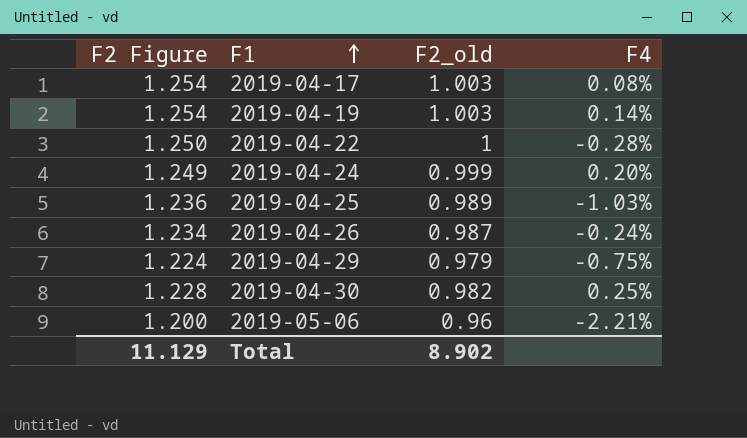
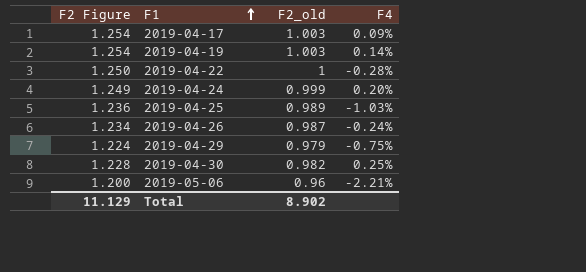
2019-04-17 | F4: 0.08% -> 0.09%

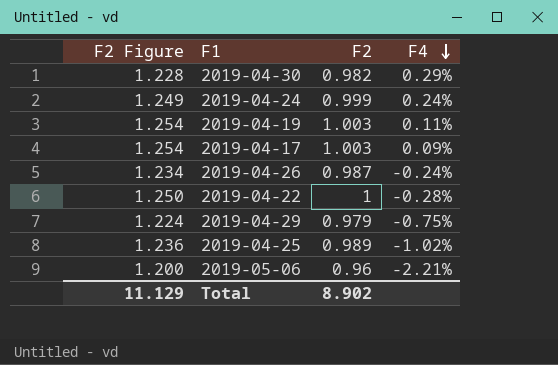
row order: F1 ascending -> F4 descending
column name: F2_old -> F2
2019-04-30 | F4: 0.25% -> 0.29%
2019-04-24 | F4: 0.20% -> 0.24%
2019-04-19 | F4: 0.14% -> 0.11%
2019-04-25 | F4: -1.03% -> -1.02%

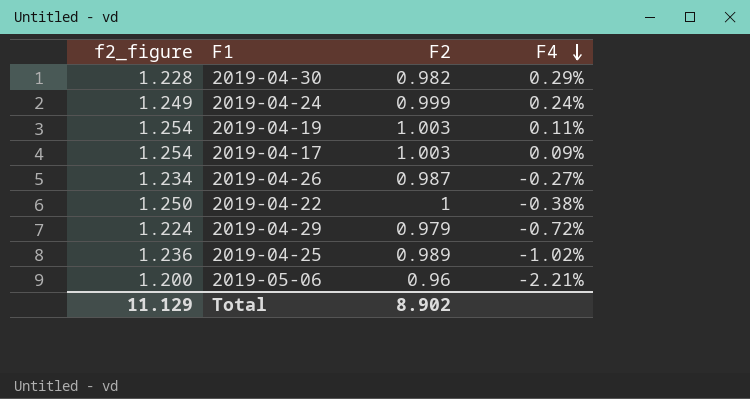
column name: F2 Figure -> f2_figure
2019-04-26 | F4: -0.24% -> -0.27%
2019-04-22 | F4: -0.28% -> -0.38%
2019-04-29 | F4: -0.75% -> -0.72%

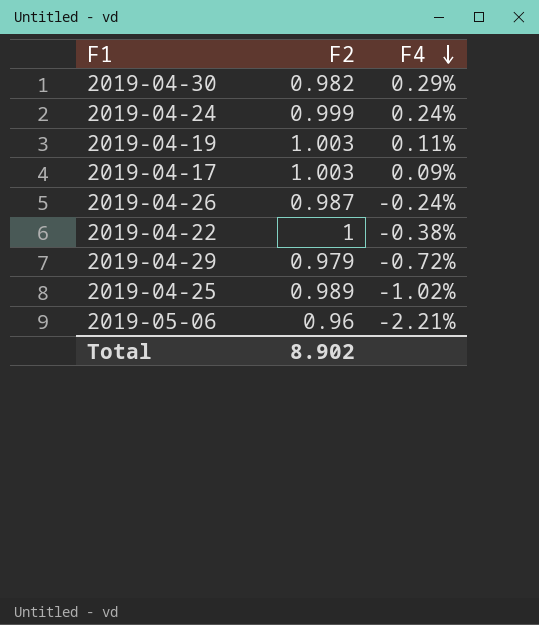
column f2_figure | formula: [F2] * 1.25 -> none
2019-04-26 | F4: -0.27% -> -0.24%

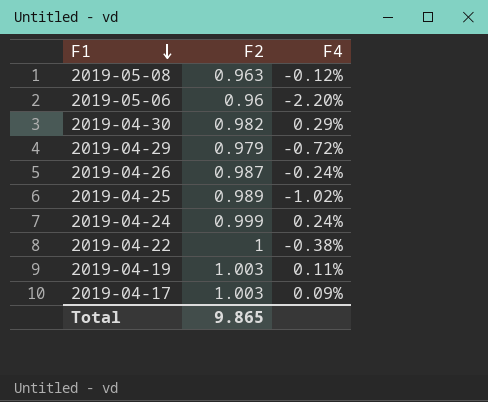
row order: F4 descending -> F1 descending
row 2019-05-08: none -> 0.963 | -0.12%
2019-05-06 | F4: -2.21% -> -2.20%
Total | F2: 8.902 -> 9.865

